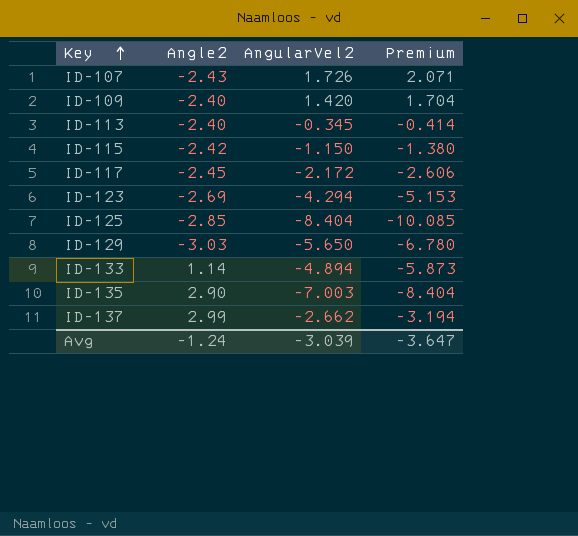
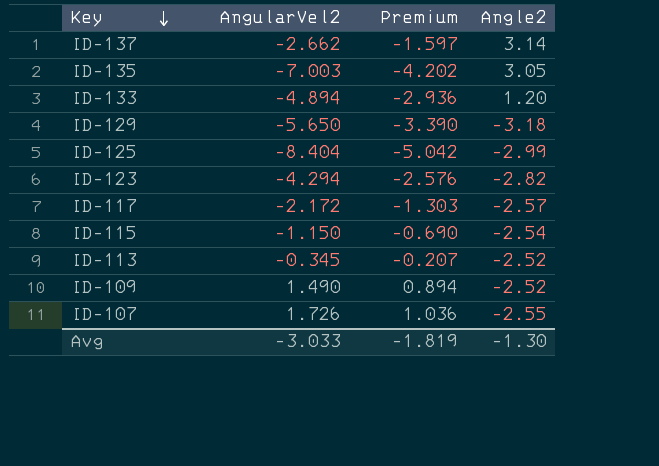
row order: Key ascending -> Key descending
column Premium | formula: [AngularVel2] * 1.2 -> [AngularVel2] * 0.6
column Angle2 | position: 2 -> 4
ID-137 | Angle2: 2.99 -> 3.14
ID-135 | Angle2: 2.90 -> 3.05
ID-133 | Angle2: 1.14 -> 1.20
ID-129 | Angle2: -3.03 -> -3.18
ID-125 | Angle2: -2.85 -> -2.99
ID-123 | Angle2: -2.69 -> -2.82
ID-117 | Angle2: -2.45 -> -2.57
ID-115 | Angle2: -2.42 -> -2.54
ID-113 | Angle2: -2.40 -> -2.52
ID-109 | AngularVel2: 1.420 -> 1.490
ID-109 | Angle2: -2.40 -> -2.52
ID-107 | Angle2: -2.43 -> -2.55
Avg | AngularVel2: -3.039 -> -3.033
Avg | Premium: -3.647 -> -1.819
Avg | Angle2: -1.24 -> -1.30

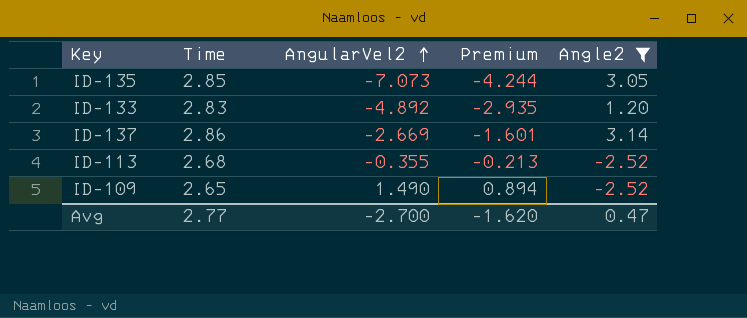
filter: none -> Angle2 >= -2.52
row order: Key descending -> AngularVel2 ascending
column Time | position: none -> 2
ID-135 | AngularVel2: -7.003 -> -7.073
ID-135 | Premium: -4.202 -> -4.244
ID-133 | AngularVel2: -4.894 -> -4.892
ID-133 | Premium: -2.936 -> -2.935
ID-137 | AngularVel2: -2.662 -> -2.669
ID-137 | Premium: -1.597 -> -1.601
ID-113 | AngularVel2: -0.345 -> -0.355
ID-113 | Premium: -0.207 -> -0.213
Avg | AngularVel2: -3.033 -> -2.700
Avg | Premium: -1.819 -> -1.620
Avg | Angle2: -1.30 -> 0.47

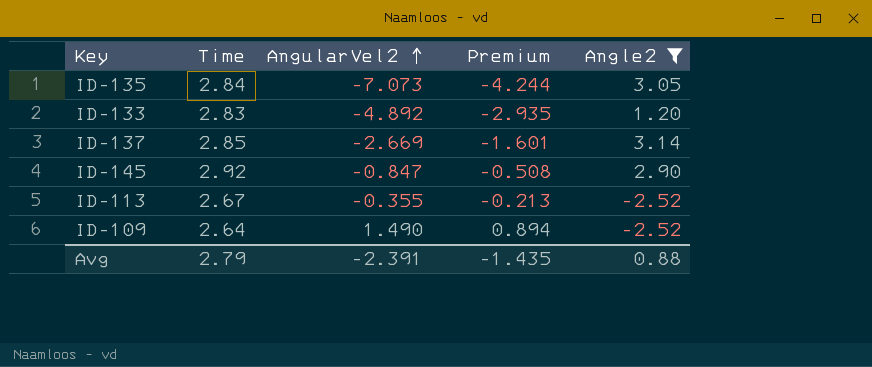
ID-135 | Time: 2.85 -> 2.84
ID-137 | Time: 2.86 -> 2.85
row ID-145: none -> 2.92 | -0.847 | -0.508 | 2.90
ID-113 | Time: 2.68 -> 2.67
ID-109 | Time: 2.65 -> 2.64
Avg | Time: 2.77 -> 2.79
Avg | AngularVel2: -2.700 -> -2.391
Avg | Premium: -1.620 -> -1.435
Avg | Angle2: 0.47 -> 0.88

